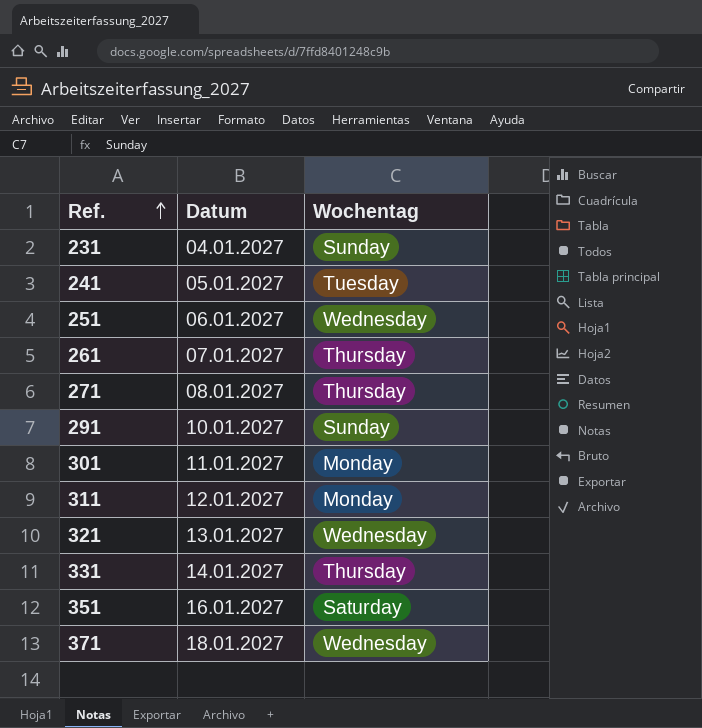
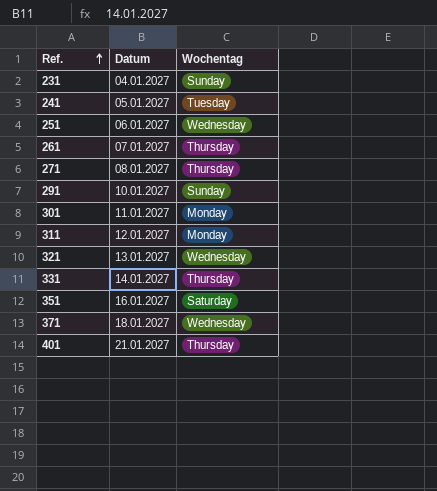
row 401: none -> 21.01.2027 | Thursday

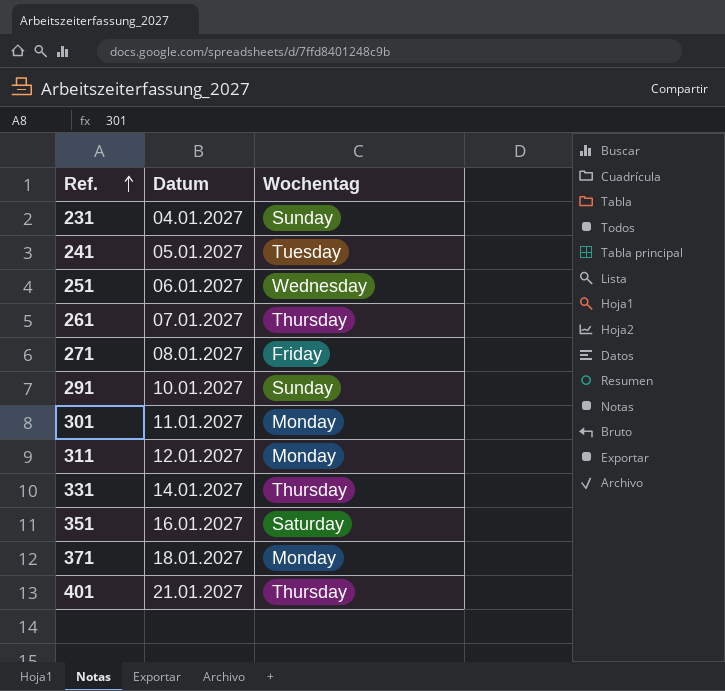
row 321: 13.01.2027 | Wednesday -> none
271 | Wochentag: Thursday -> Friday
371 | Wochentag: Wednesday -> Monday

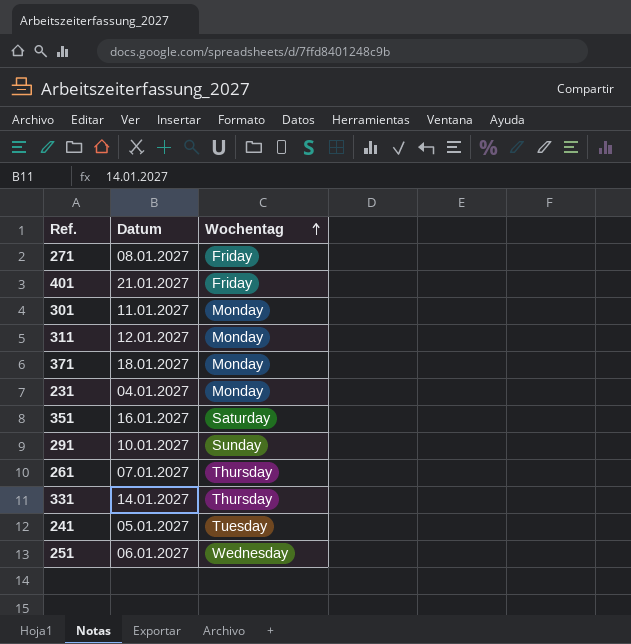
row order: Ref. ascending -> Wochentag ascending
401 | Wochentag: Thursday -> Friday
231 | Wochentag: Sunday -> Monday

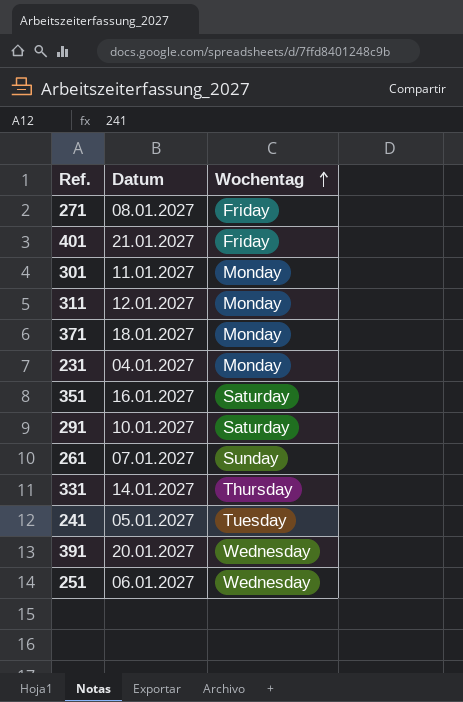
291 | Wochentag: Sunday -> Saturday
261 | Wochentag: Thursday -> Sunday
row 391: none -> 20.01.2027 | Wednesday

